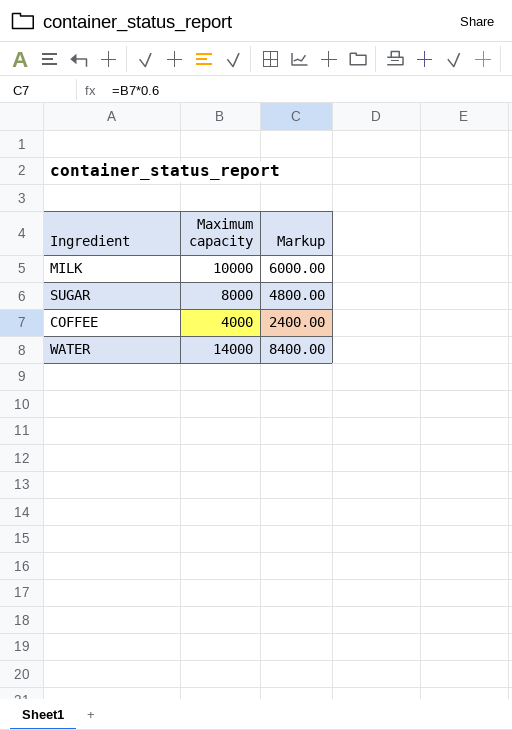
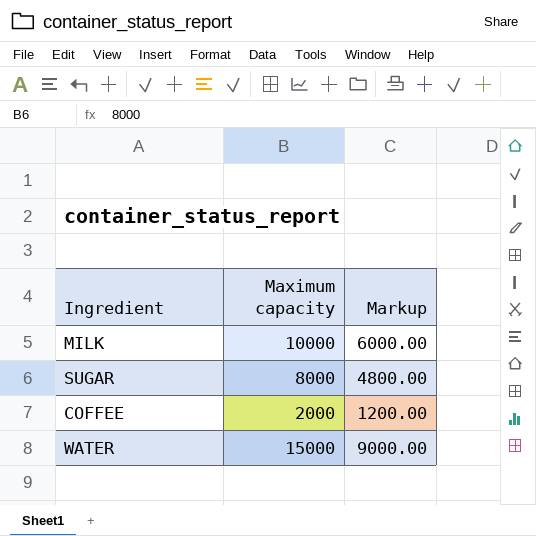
COFFEE | Maximum capacity: 4000 -> 2000
COFFEE | Markup: 2400.00 -> 1200.00
WATER | Maximum capacity: 14000 -> 15000
WATER | Markup: 8400.00 -> 9000.00

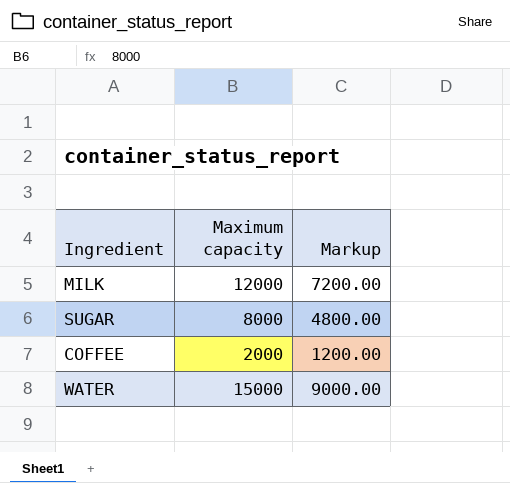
MILK | Maximum capacity: 10000 -> 12000
MILK | Markup: 6000.00 -> 7200.00

